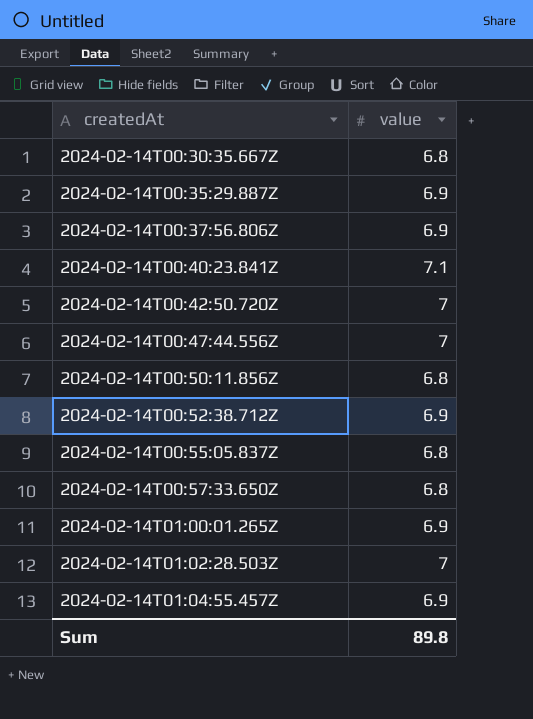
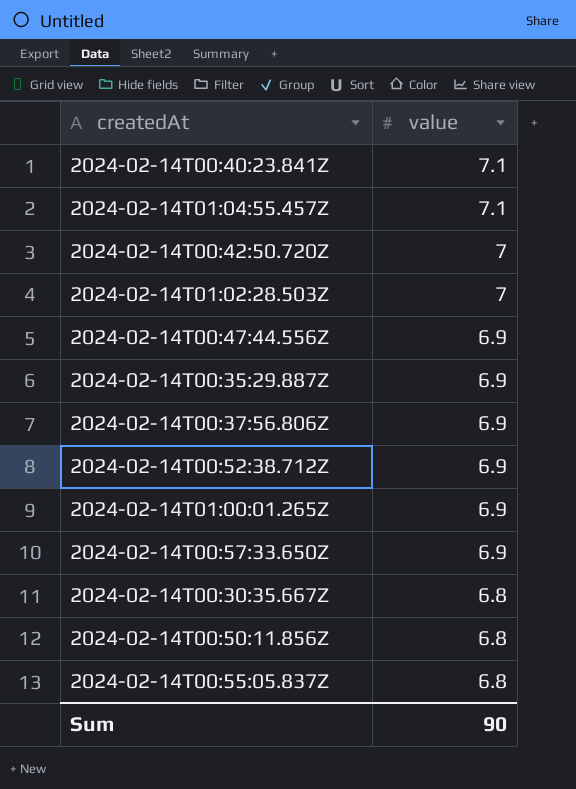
row order: createdAt ascending -> value descending
2024-02-14T01:04:55.457Z | value: 6.9 -> 7.1
2024-02-14T00:47:44.556Z | value: 7 -> 6.9
2024-02-14T00:57:33.650Z | value: 6.8 -> 6.9
Sum | value: 89.8 -> 90

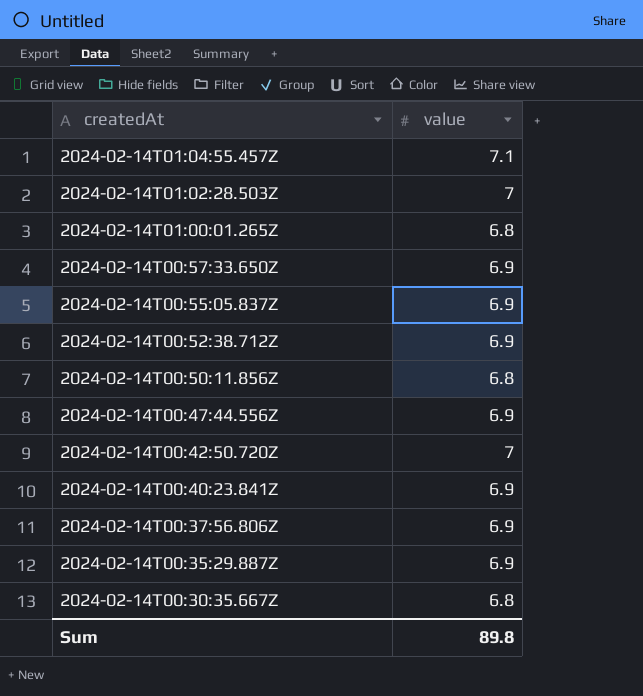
row order: value descending -> createdAt descending
2024-02-14T01:00:01.265Z | value: 6.9 -> 6.8
2024-02-14T00:55:05.837Z | value: 6.8 -> 6.9
2024-02-14T00:40:23.841Z | value: 7.1 -> 6.9
Sum | value: 90 -> 89.8

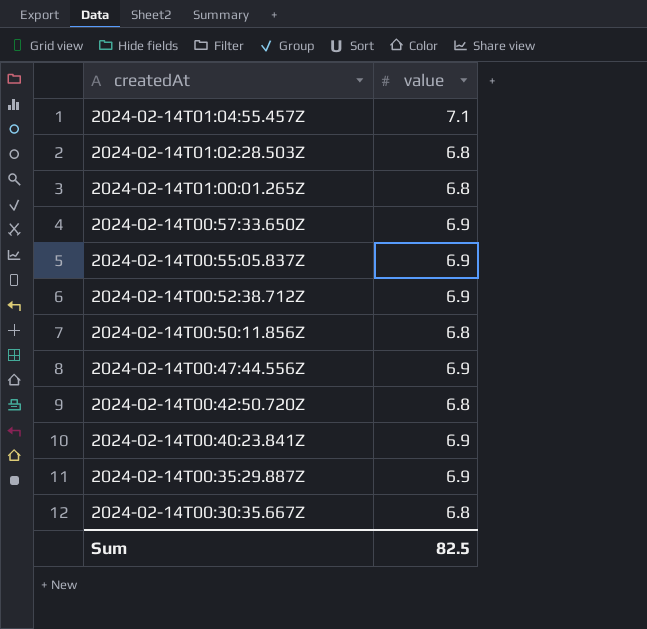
row 2024-02-14T00:37:56.806Z: 6.9 -> none
2024-02-14T01:02:28.503Z | value: 7 -> 6.8
2024-02-14T00:42:50.720Z | value: 7 -> 6.8
Sum | value: 89.8 -> 82.5

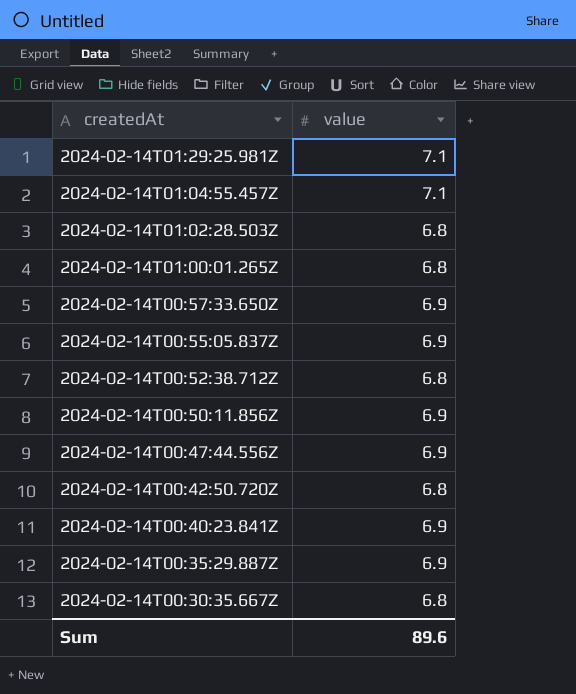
row 2024-02-14T01:29:25.981Z: none -> 7.1
2024-02-14T00:52:38.712Z | value: 6.9 -> 6.8
2024-02-14T00:50:11.856Z | value: 6.8 -> 6.9
Sum | value: 82.5 -> 89.6

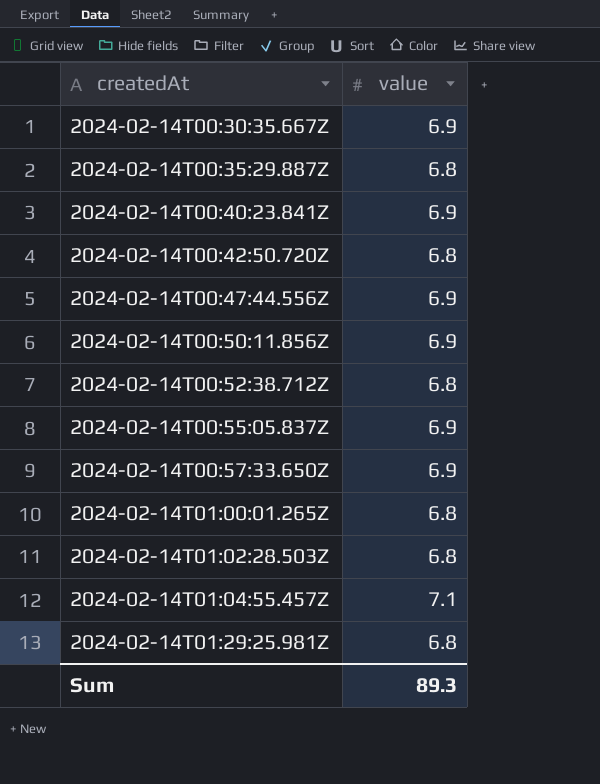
row order: createdAt descending -> createdAt ascending
2024-02-14T00:30:35.667Z | value: 6.8 -> 6.9
2024-02-14T00:35:29.887Z | value: 6.9 -> 6.8
2024-02-14T01:29:25.981Z | value: 7.1 -> 6.8
Sum | value: 89.6 -> 89.3

